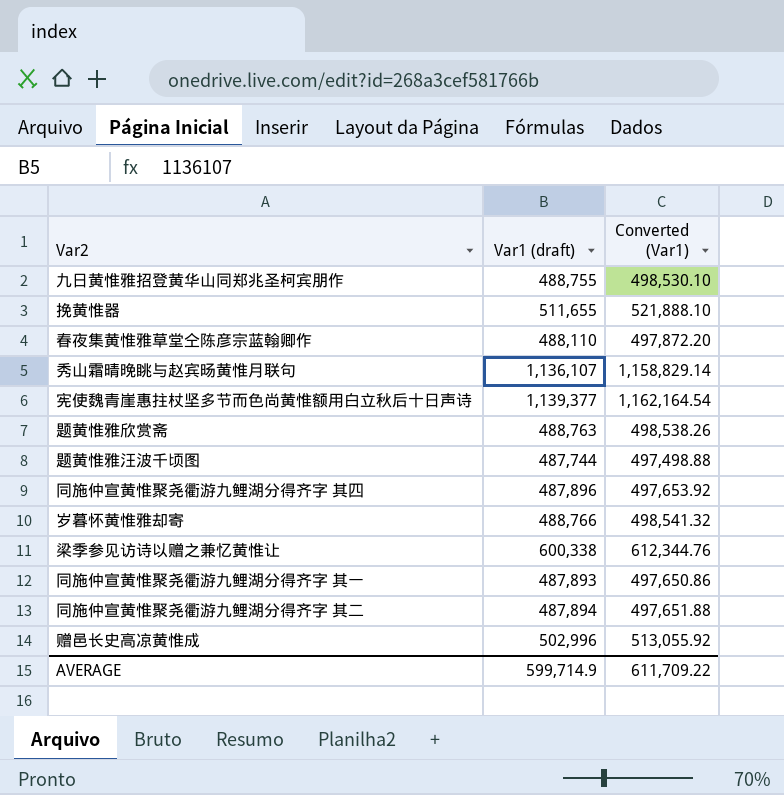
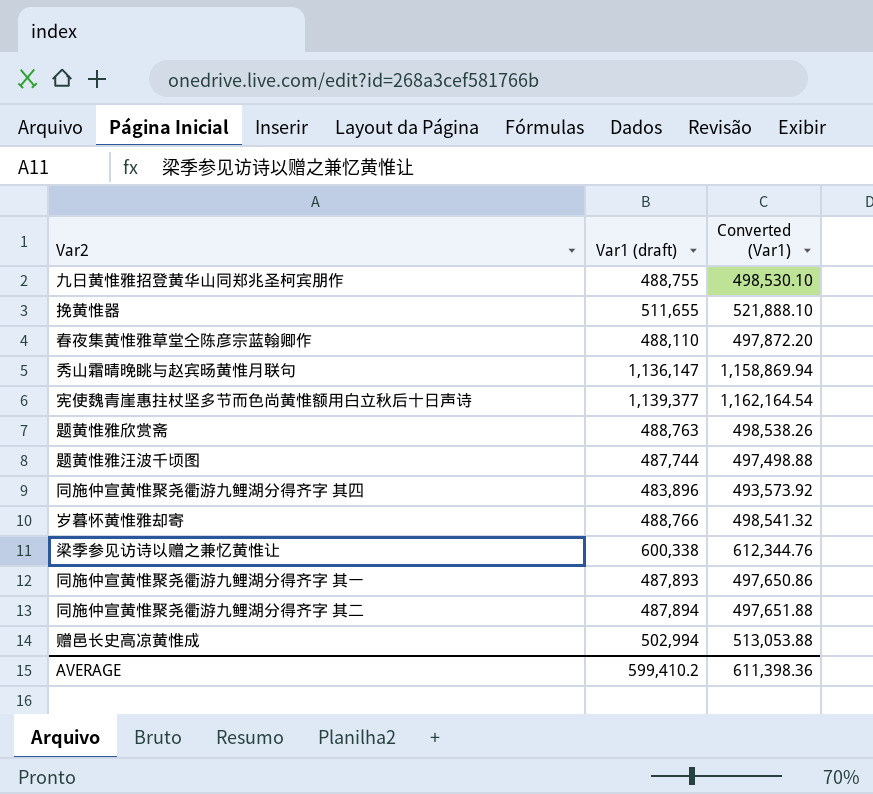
秀山霜晴晚眺与赵宾旸黄惟月联句 | Var1 (draft): 1,136,107 -> 1,136,147
秀山霜晴晚眺与赵宾旸黄惟月联句 | Converted (Var1): 1,158,829.14 -> 1,158,869.94
同施仲宣黄惟聚尧衢游九鲤湖分得齐字 其四 | Var1 (draft): 487,896 -> 483,896
同施仲宣黄惟聚尧衢游九鲤湖分得齐字 其四 | Converted (Var1): 497,653.92 -> 493,573.92
赠邑长史高凉黄惟成 | Var1 (draft): 502,996 -> 502,994
赠邑长史高凉黄惟成 | Converted (Var1): 513,055.92 -> 513,053.88
AVERAGE | Var1 (draft): 599,714.9 -> 599,410.2
AVERAGE | Converted (Var1): 611,709.22 -> 611,398.36

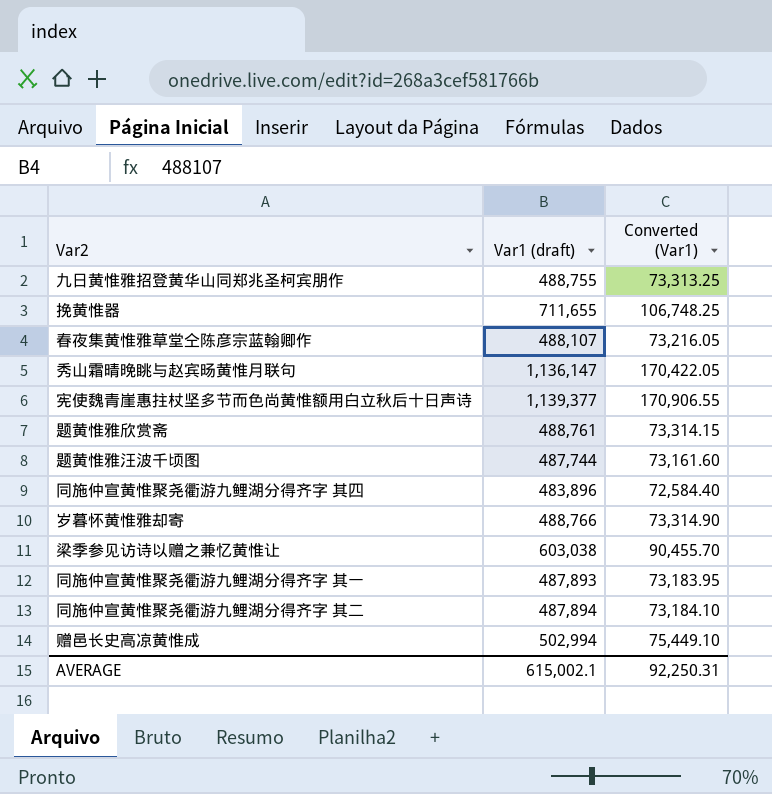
column Converted (Var1) | formula: [Var1 (draft)] * 1.02 -> [Var1 (draft)] * 0.15
挽黄惟器 | Var1 (draft): 511,655 -> 711,655
春夜集黄惟雅草堂仝陈彦宗蓝翰卿作 | Var1 (draft): 488,110 -> 488,107
题黄惟雅欣赏斋 | Var1 (draft): 488,763 -> 488,761
梁季参见访诗以赠之兼忆黄惟让 | Var1 (draft): 600,338 -> 603,038
AVERAGE | Var1 (draft): 599,410.2 -> 615,002.1
AVERAGE | Converted (Var1): 611,398.36 -> 92,250.31

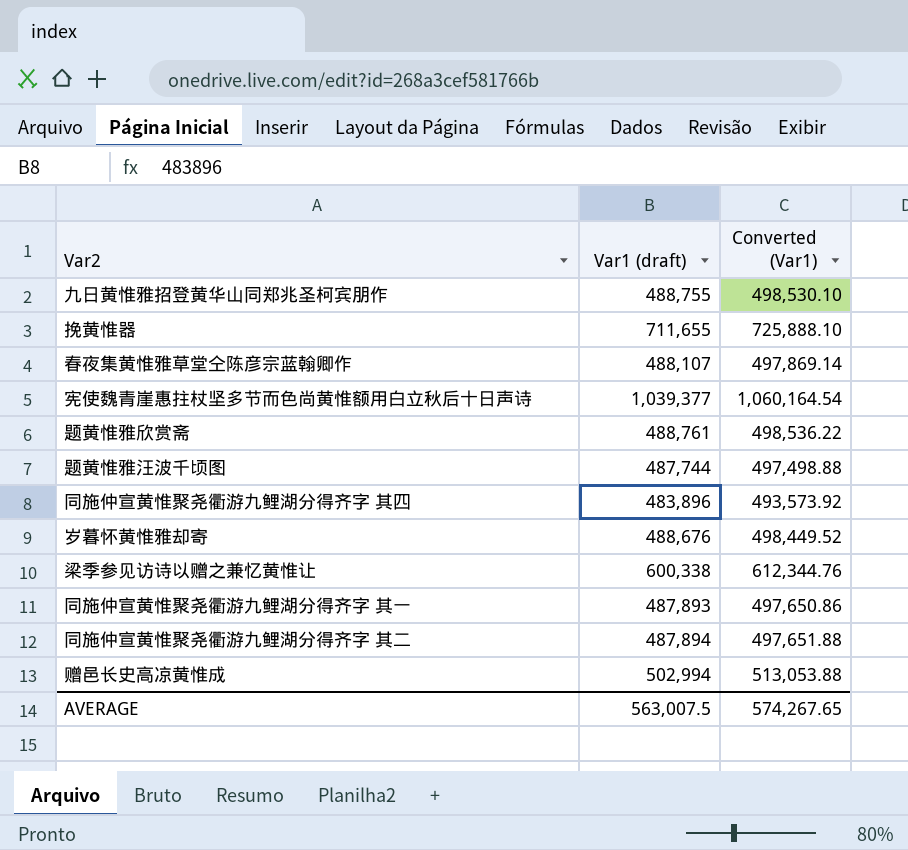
column Converted (Var1) | formula: [Var1 (draft)] * 0.15 -> [Var1 (draft)] * 1.02
row 秀山霜晴晚眺与赵宾旸黄惟月联句: 1,136,147 | 170,422.05 -> none
宪使魏青崖惠拄杖坚多节而色尚黄惟额用白立秋后十日声诗 | Var1 (draft): 1,139,377 -> 1,039,377
岁暮怀黄惟雅却寄 | Var1 (draft): 488,766 -> 488,676
梁季参见访诗以赠之兼忆黄惟让 | Var1 (draft): 603,038 -> 600,338
AVERAGE | Var1 (draft): 615,002.1 -> 563,007.5
AVERAGE | Converted (Var1): 92,250.31 -> 574,267.65

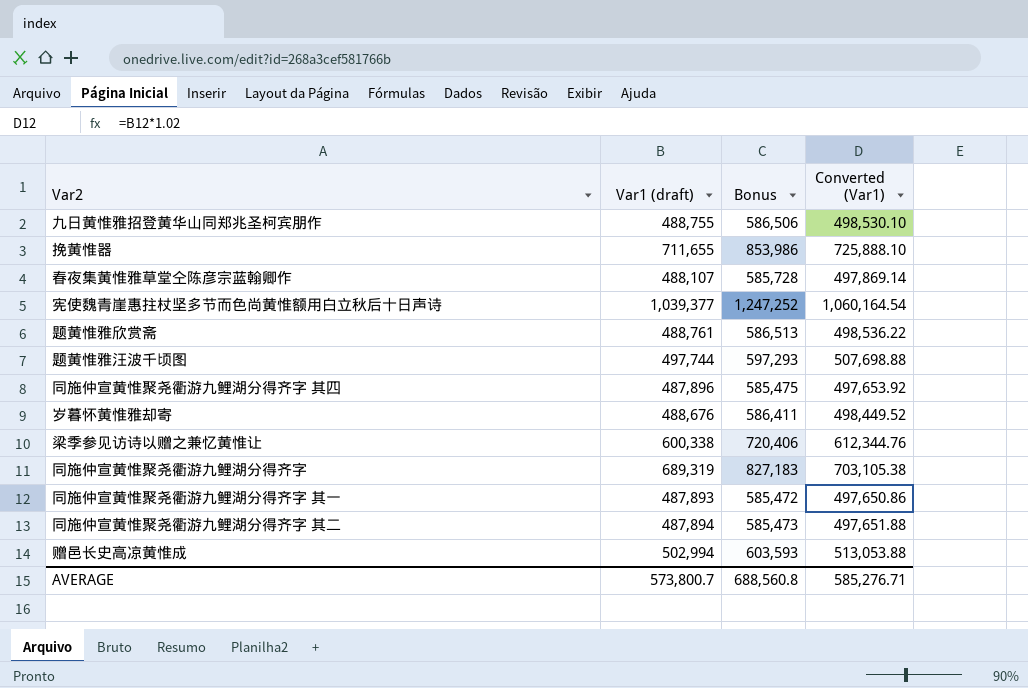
column Bonus | formula: none -> [Var1 (draft)] * 1.2
题黄惟雅汪波千顷图 | Var1 (draft): 487,744 -> 497,744
题黄惟雅汪波千顷图 | Converted (Var1): 497,498.88 -> 507,698.88
同施仲宣黄惟聚尧衢游九鲤湖分得齐字 其四 | Var1 (draft): 483,896 -> 487,896
同施仲宣黄惟聚尧衢游九鲤湖分得齐字 其四 | Converted (Var1): 493,573.92 -> 497,653.92
row 同施仲宣黄惟聚尧衢游九鲤湖分得齐字: none -> 689,319 | 827,183 | 703,105.38
AVERAGE | Var1 (draft): 563,007.5 -> 573,800.7
AVERAGE | Converted (Var1): 574,267.65 -> 585,276.71

